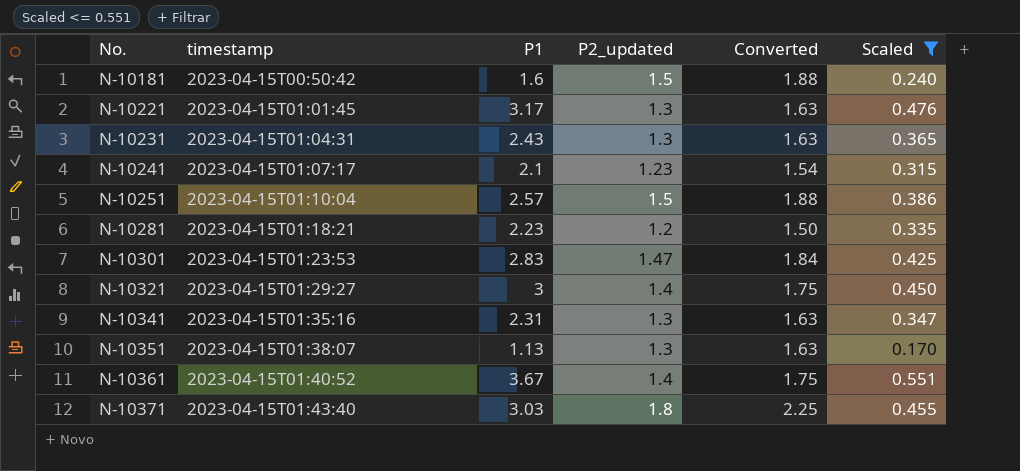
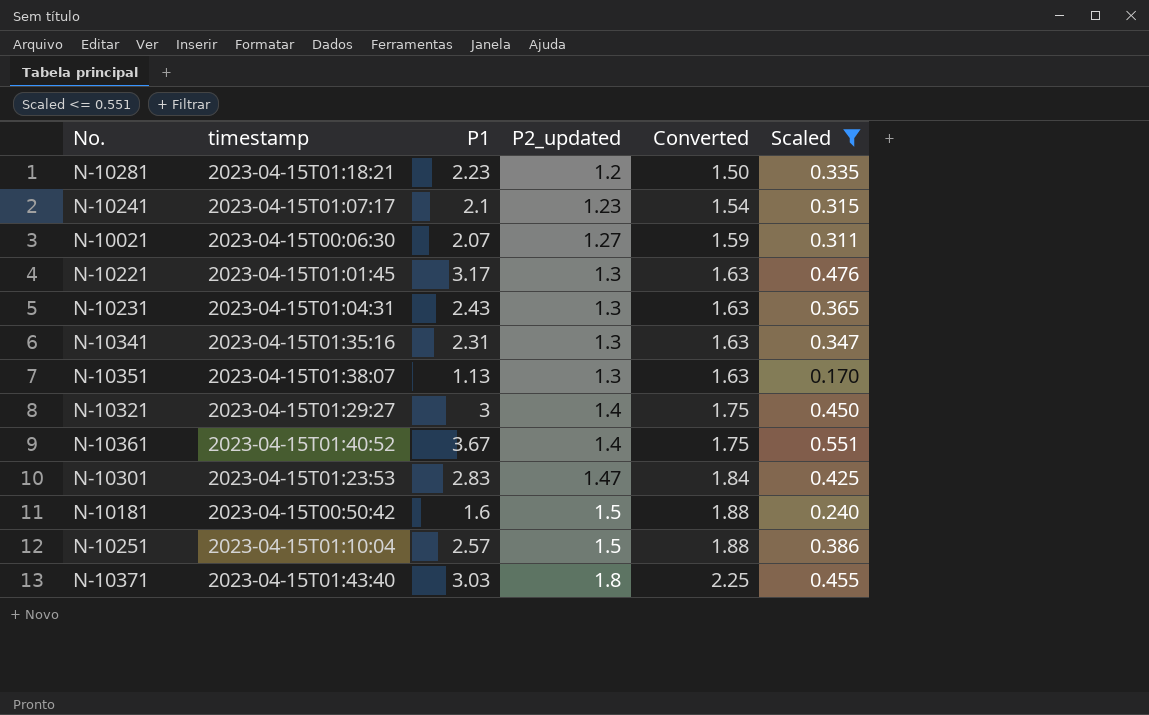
row order: No. ascending -> P2_updated ascending
row N-10021: none -> 2023-04-15T00:06:30 | 2.07 | 1.27 | 1.59 | 0.311

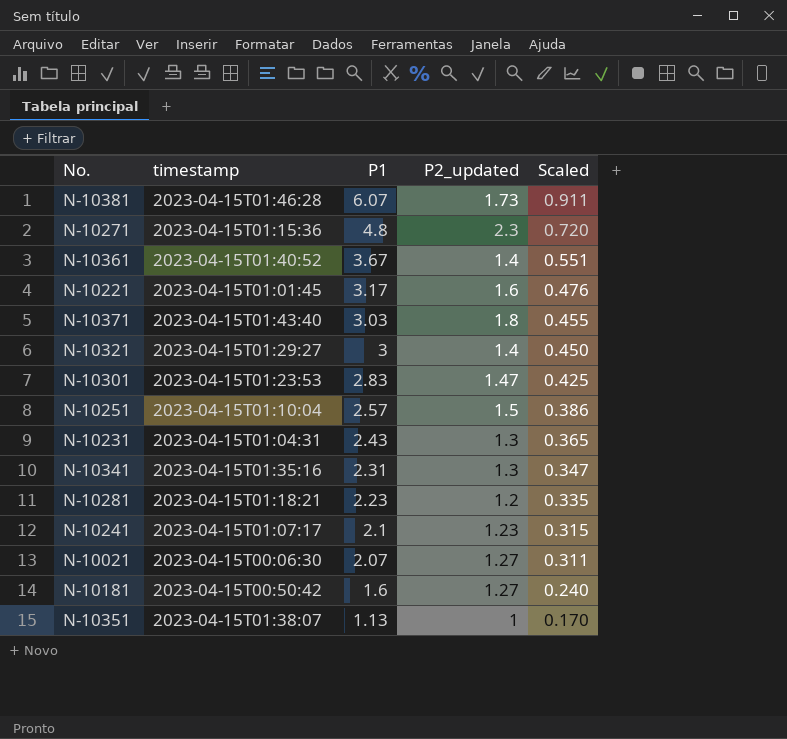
filter: Scaled <= 0.551 -> none
row order: P2_updated ascending -> P1 descending
column Converted | formula: [P2_updated] * 1.25 -> none
N-10221 | P2_updated: 1.3 -> 1.6
N-10181 | P2_updated: 1.5 -> 1.27
N-10351 | P2_updated: 1.3 -> 1

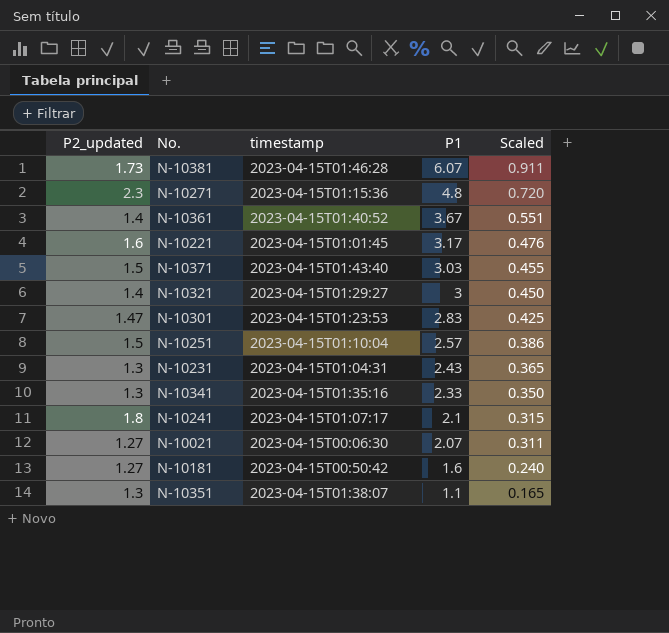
column P2_updated | position: 4 -> 1
row N-10281: 2023-04-15T01:18:21 | 2.23 | 1.2 | 0.335 -> none
N-10371 | P2_updated: 1.8 -> 1.5
N-10341 | P1: 2.31 -> 2.33
N-10341 | Scaled: 0.347 -> 0.350
N-10241 | P2_updated: 1.23 -> 1.8
N-10351 | P2_updated: 1 -> 1.3
N-10351 | P1: 1.13 -> 1.1
N-10351 | Scaled: 0.170 -> 0.165

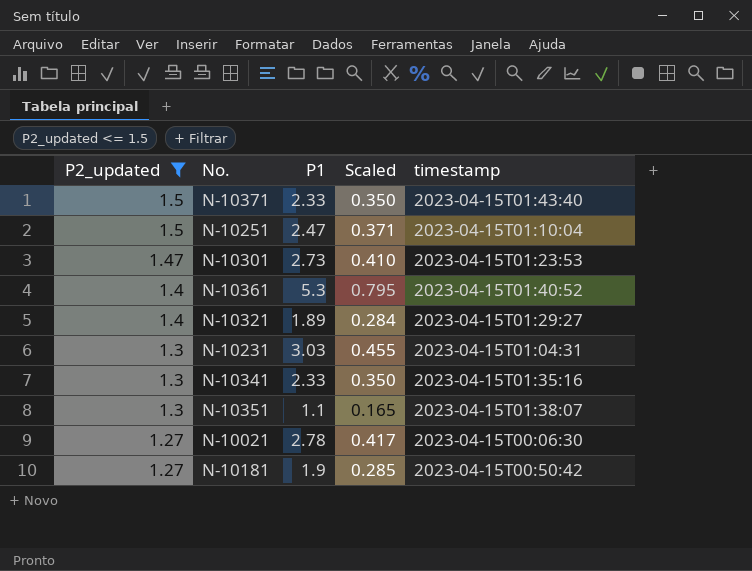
filter: none -> P2_updated <= 1.5
row order: P1 descending -> P2_updated descending
column timestamp | position: 3 -> 5
N-10371 | P1: 3.03 -> 2.33
N-10371 | Scaled: 0.455 -> 0.350
N-10251 | P1: 2.57 -> 2.47
N-10251 | Scaled: 0.386 -> 0.371
N-10301 | P1: 2.83 -> 2.73
N-10301 | Scaled: 0.425 -> 0.410
N-10361 | P1: 3.67 -> 5.3
N-10361 | Scaled: 0.551 -> 0.795
N-10321 | P1: 3 -> 1.89
N-10321 | Scaled: 0.450 -> 0.284
N-10231 | P1: 2.43 -> 3.03
N-10231 | Scaled: 0.365 -> 0.455
N-10021 | P1: 2.07 -> 2.78
N-10021 | Scaled: 0.311 -> 0.417
N-10181 | P1: 1.6 -> 1.9
N-10181 | Scaled: 0.240 -> 0.285

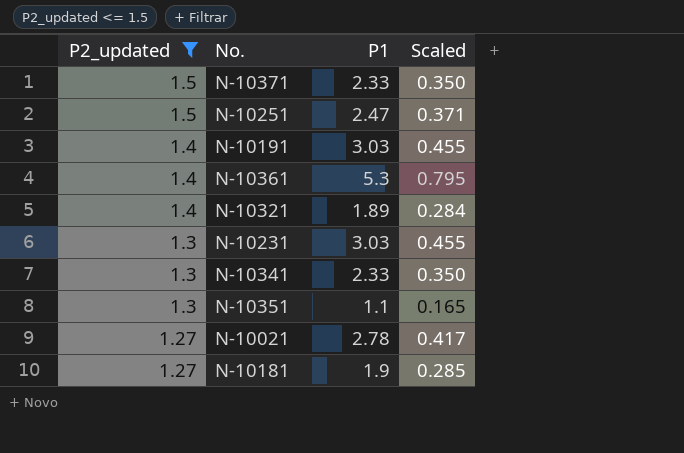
column timestamp | position: 5 -> none
row N-10301: 1.47 | 2.73 | 0.410 | 2023-04-15T01:23:53 -> none
row N-10191: none -> 1.4 | 3.03 | 0.455

